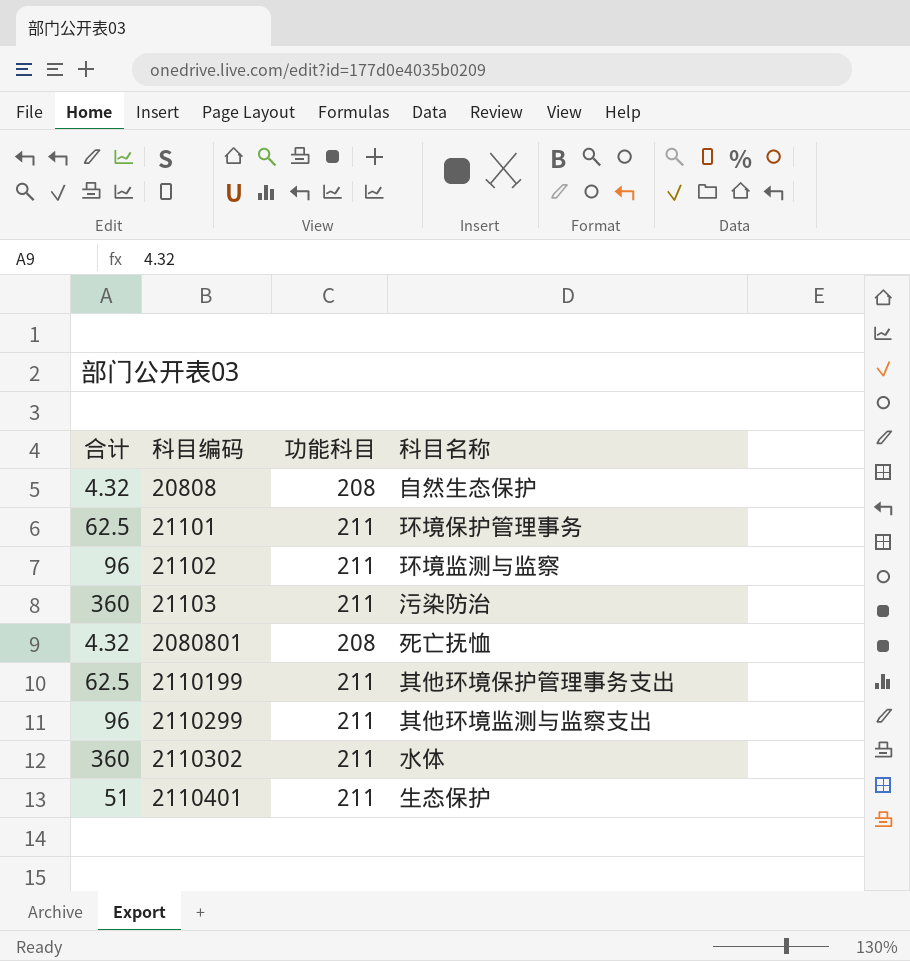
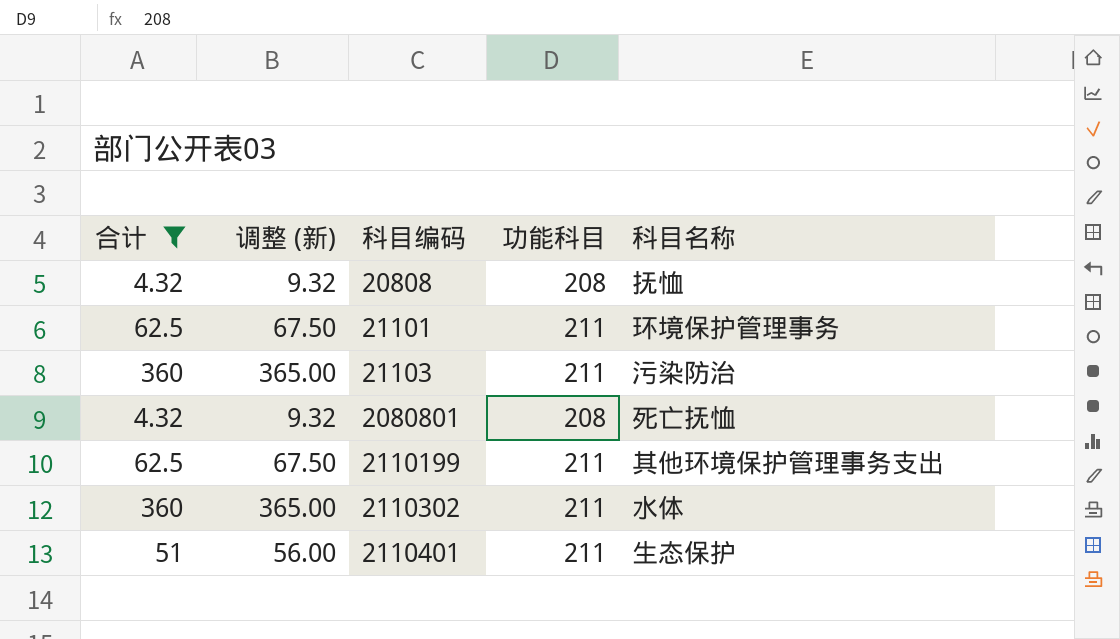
filter: none -> 合计 != 96
column 调整 (新) | formula: none -> [合计] + 5
20808 | 科目名称: 自然生态保护 -> 抚恤

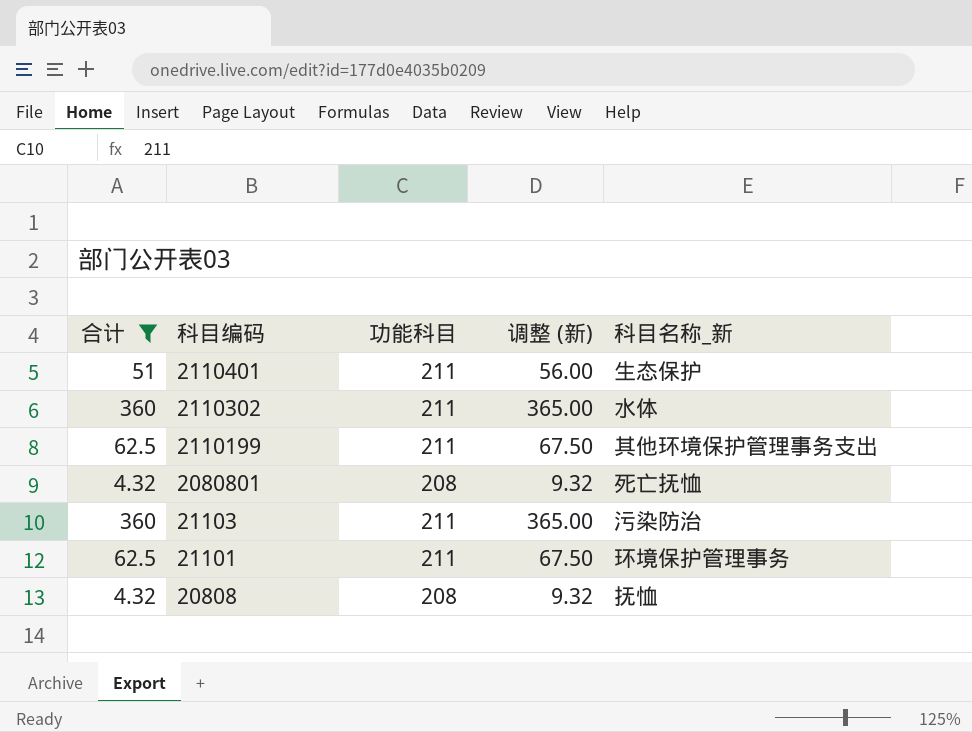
row order: 科目编码 ascending -> 科目编码 descending
column 调整 (新) | position: 2 -> 4
column name: 科目名称 -> 科目名称_新

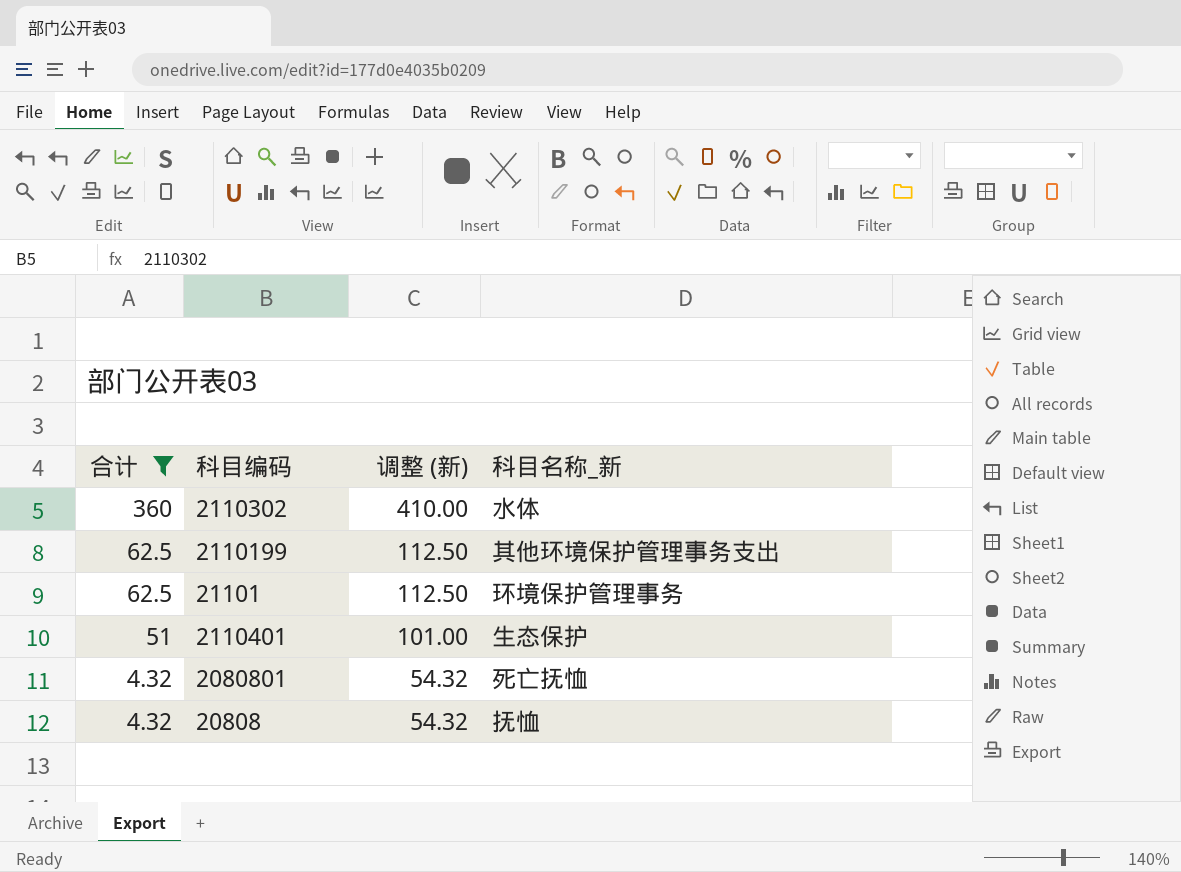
row order: 科目编码 descending -> 合计 descending
column 功能科目 | position: 3 -> none
column 调整 (新) | formula: [合计] + 5 -> [合计] + 50
row 21103: 360 | 211 | 365.00 | 污染防治 -> none

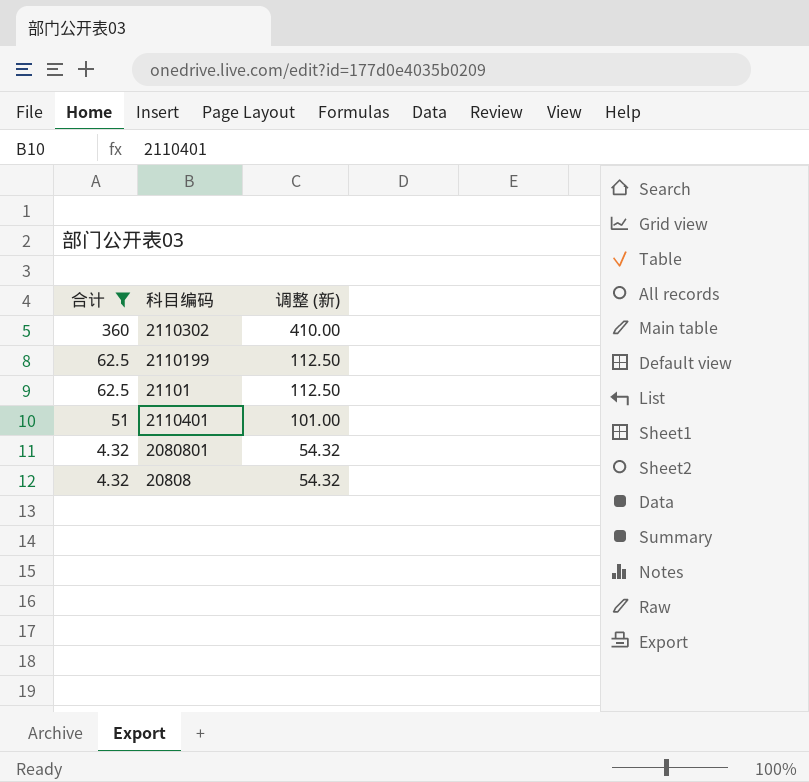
column 科目名称_新 | position: 4 -> none

